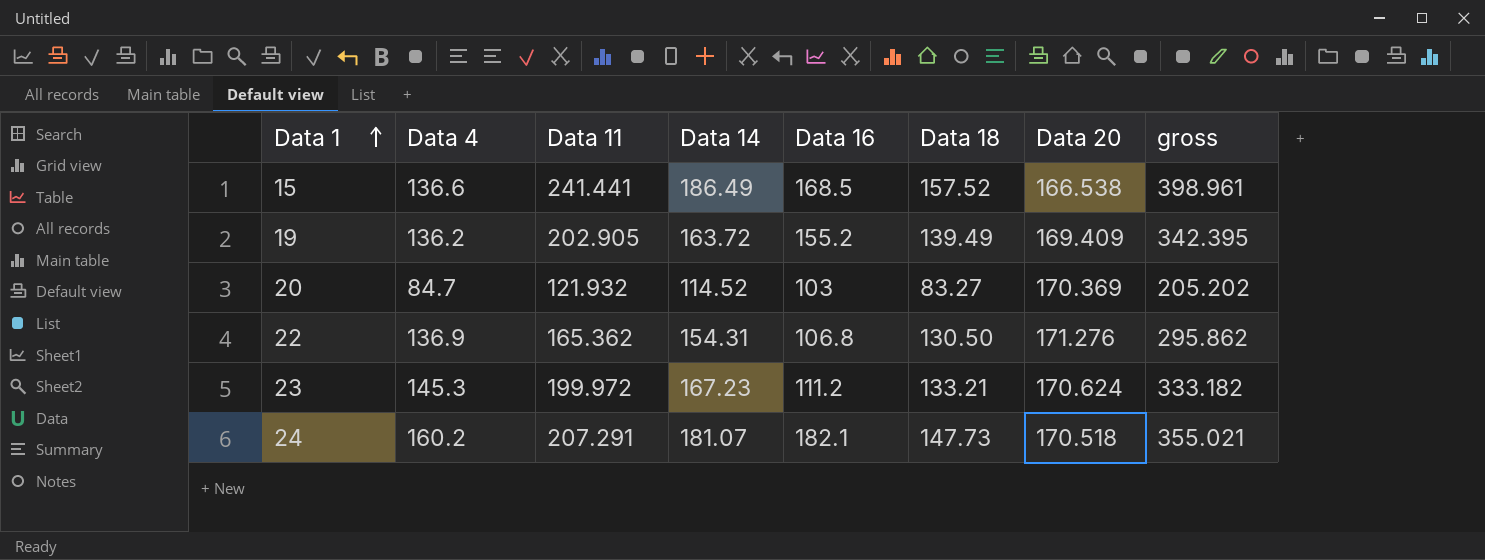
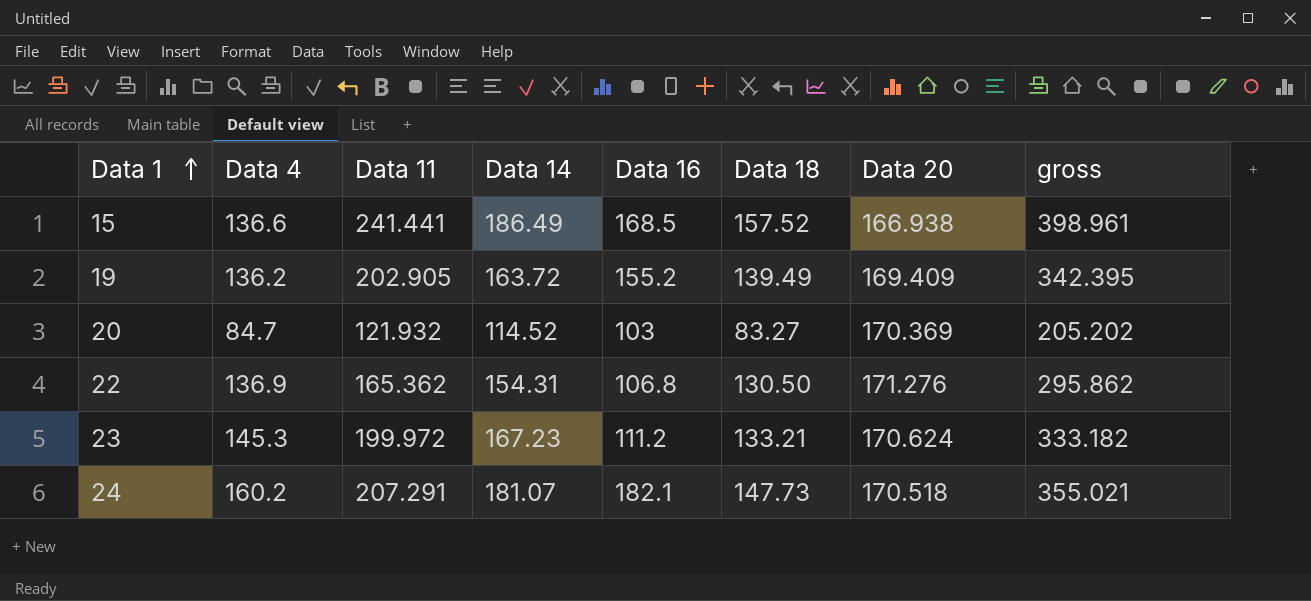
15 | Data 20: 166.538 -> 166.938

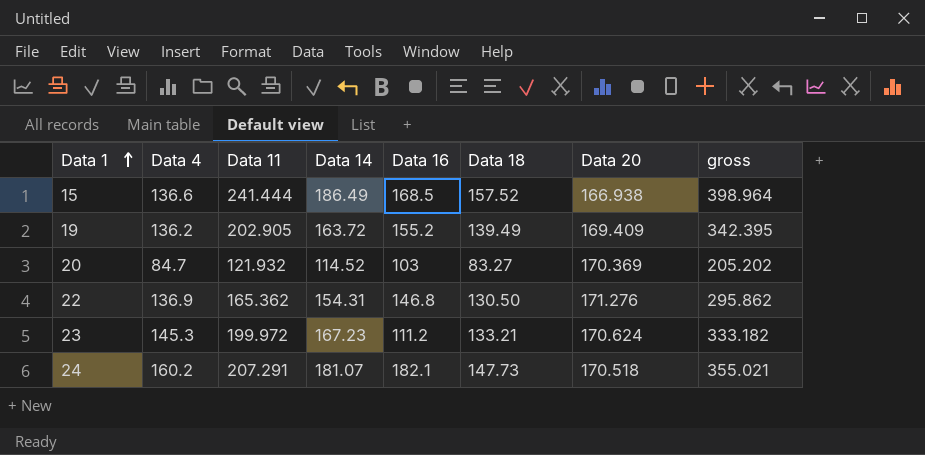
15 | Data 11: 241.441 -> 241.444
15 | gross: 398.961 -> 398.964
22 | Data 16: 106.8 -> 146.8

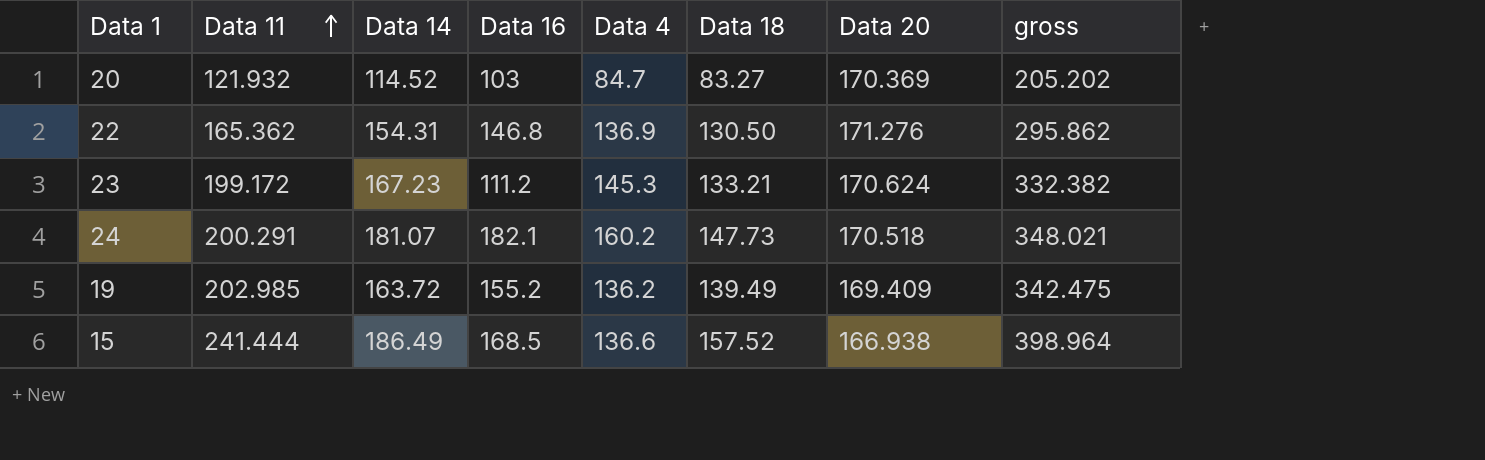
row order: Data 1 ascending -> Data 11 ascending
column Data 4 | position: 2 -> 5
23 | Data 11: 199.972 -> 199.172
23 | gross: 333.182 -> 332.382
24 | Data 11: 207.291 -> 200.291
24 | gross: 355.021 -> 348.021
19 | Data 11: 202.905 -> 202.985
19 | gross: 342.395 -> 342.475

